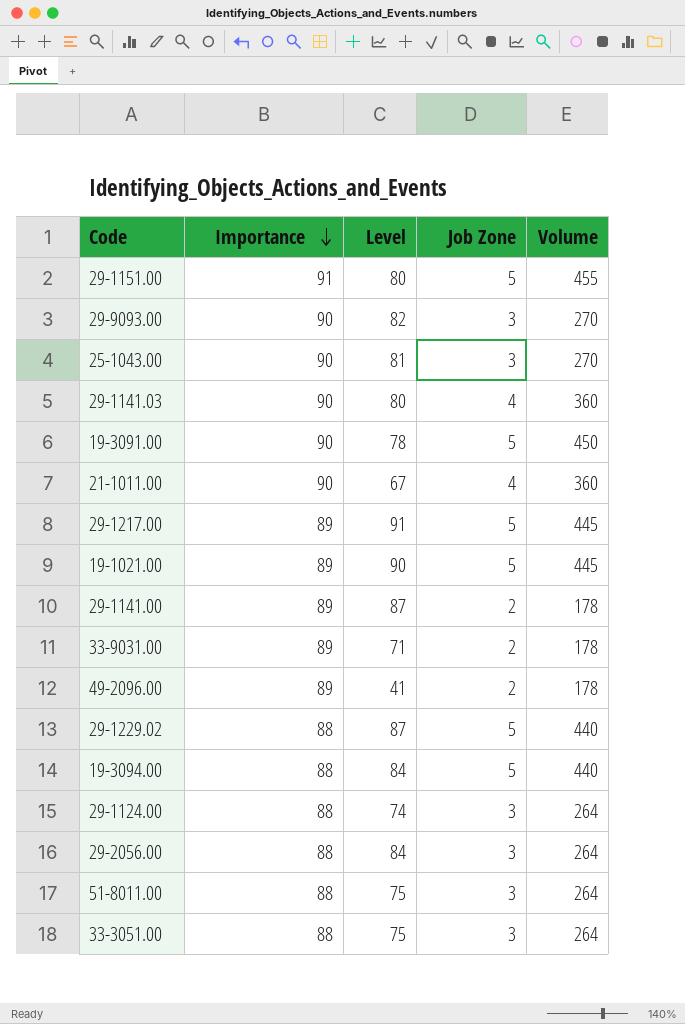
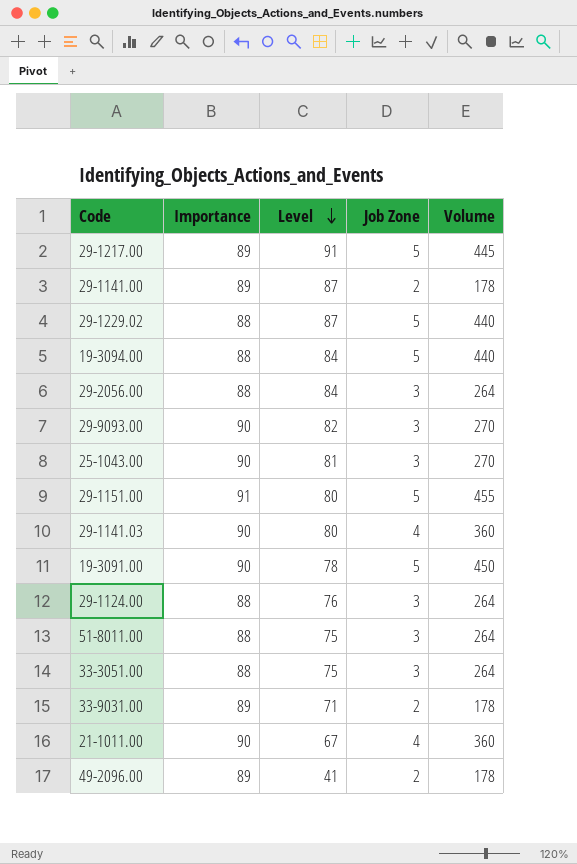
row order: Importance descending -> Level descending
row 19-1021.00: 89 | 90 | 5 | 445 -> none
29-1124.00 | Level: 74 -> 76

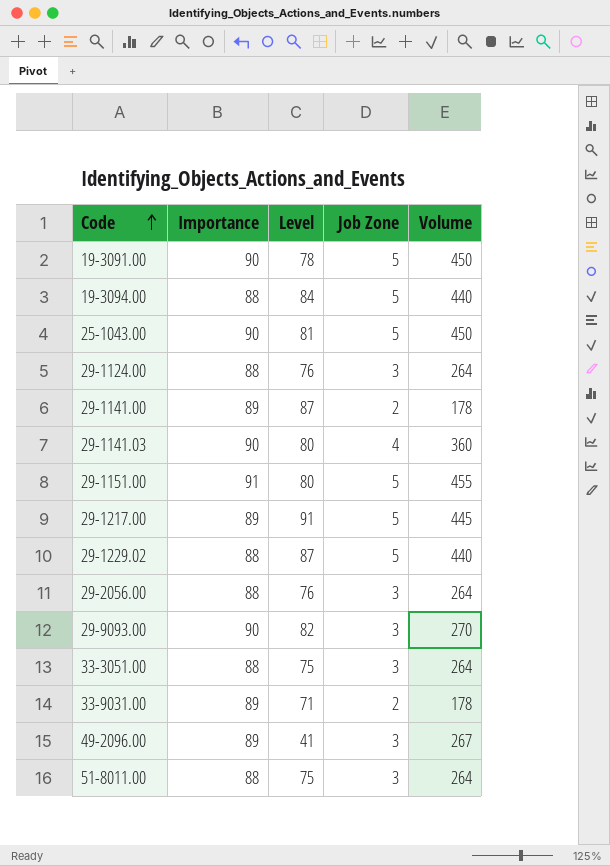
row order: Level descending -> Code ascending
row 21-1011.00: 90 | 67 | 4 | 360 -> none
25-1043.00 | Job Zone: 3 -> 5
25-1043.00 | Volume: 270 -> 450
29-2056.00 | Level: 84 -> 76
49-2096.00 | Job Zone: 2 -> 3
49-2096.00 | Volume: 178 -> 267

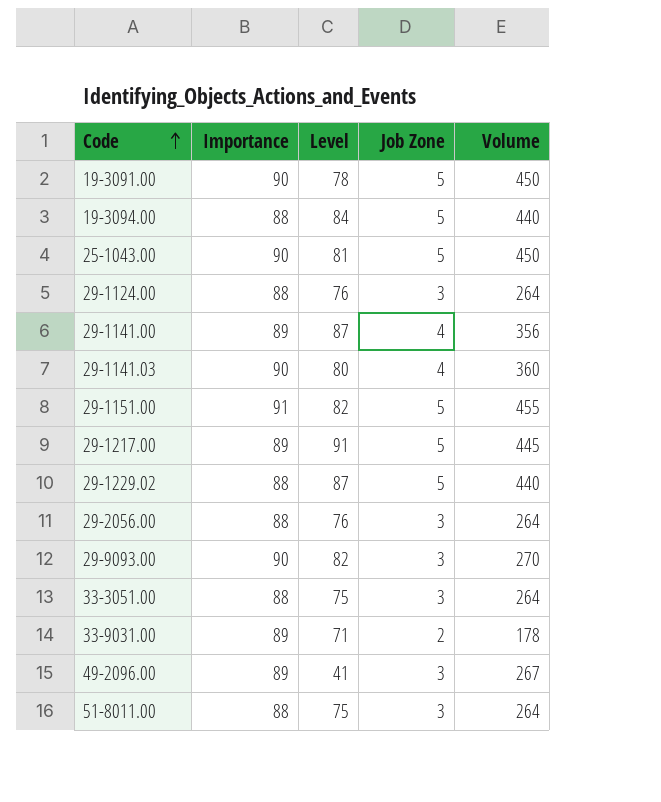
29-1141.00 | Job Zone: 2 -> 4
29-1141.00 | Volume: 178 -> 356
29-1151.00 | Level: 80 -> 82

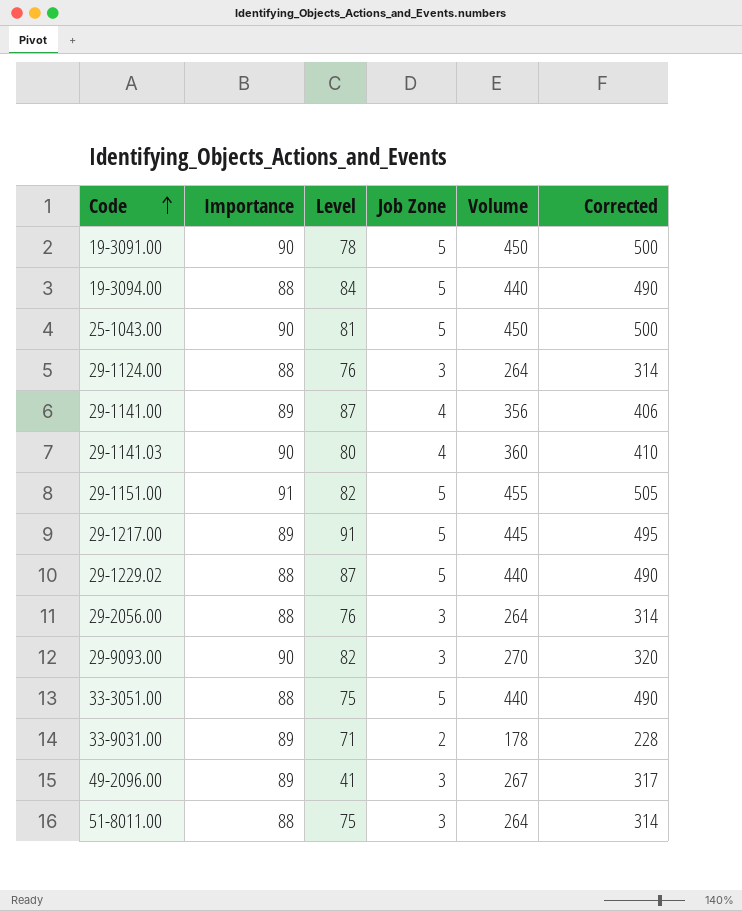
column Corrected | formula: none -> [Volume] + 50
33-3051.00 | Job Zone: 3 -> 5
33-3051.00 | Volume: 264 -> 440

